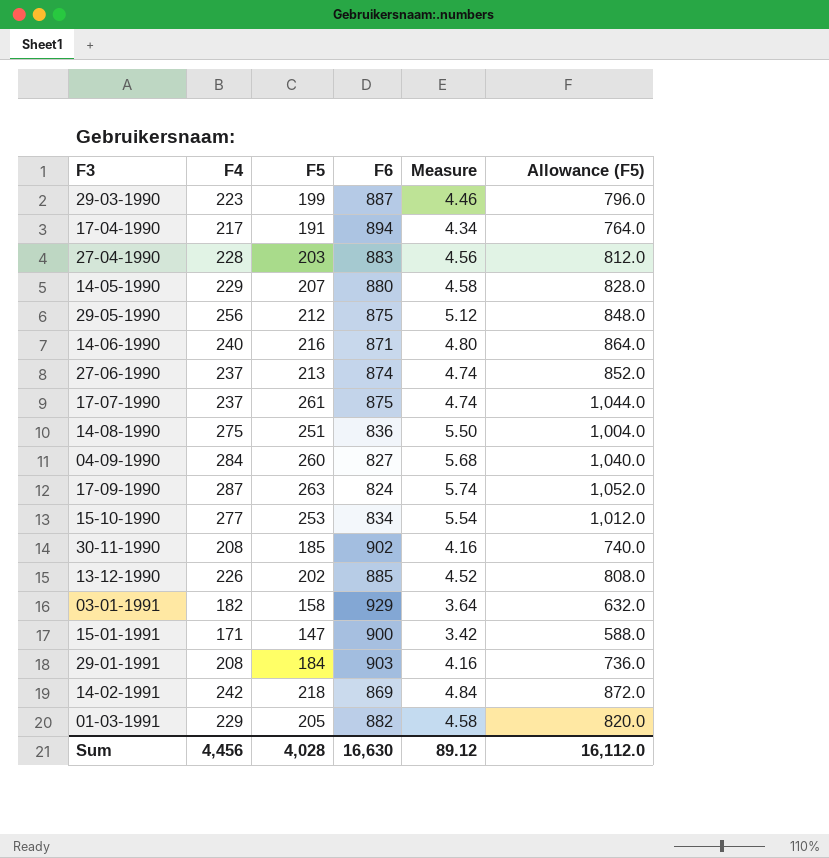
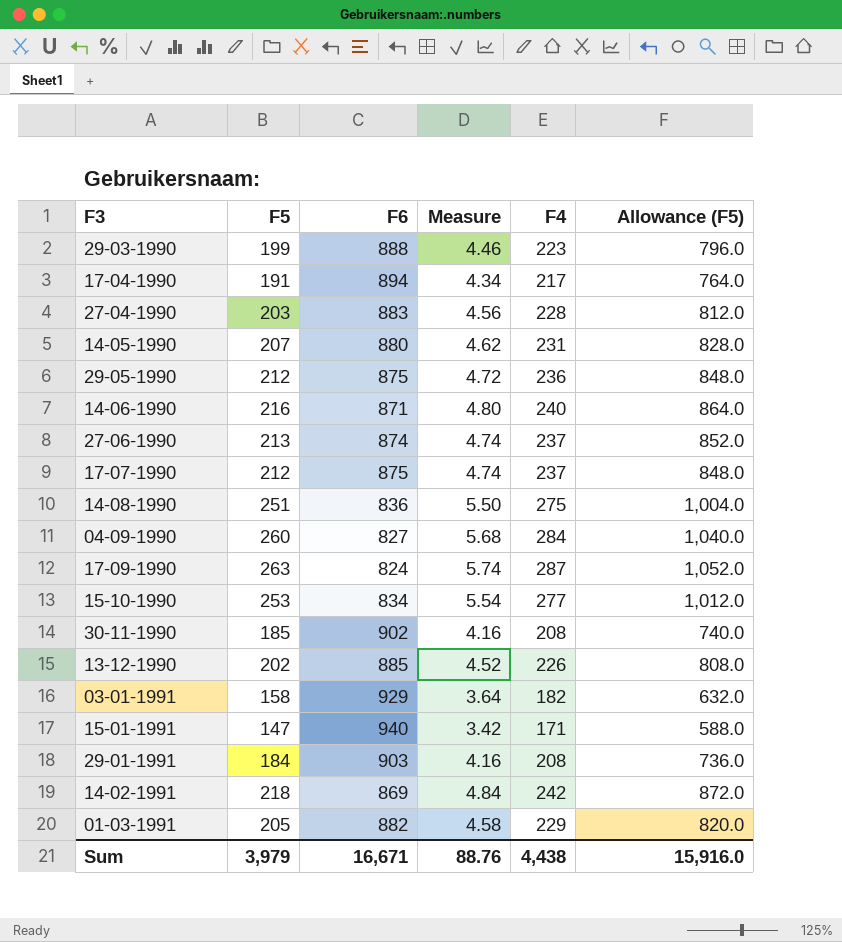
column F4 | position: 2 -> 5
29-03-1990 | F6: 887 -> 888
14-05-1990 | Measure: 4.58 -> 4.62
14-05-1990 | F4: 229 -> 231
29-05-1990 | Measure: 5.12 -> 4.72
29-05-1990 | F4: 256 -> 236
17-07-1990 | F5: 261 -> 212
17-07-1990 | Allowance (F5): 1,044.0 -> 848.0
15-01-1991 | F6: 900 -> 940
Sum | F5: 4,028 -> 3,979
Sum | F6: 16,630 -> 16,671
Sum | Measure: 89.12 -> 88.76
Sum | F4: 4,456 -> 4,438
Sum | Allowance (F5): 16,112.0 -> 15,916.0

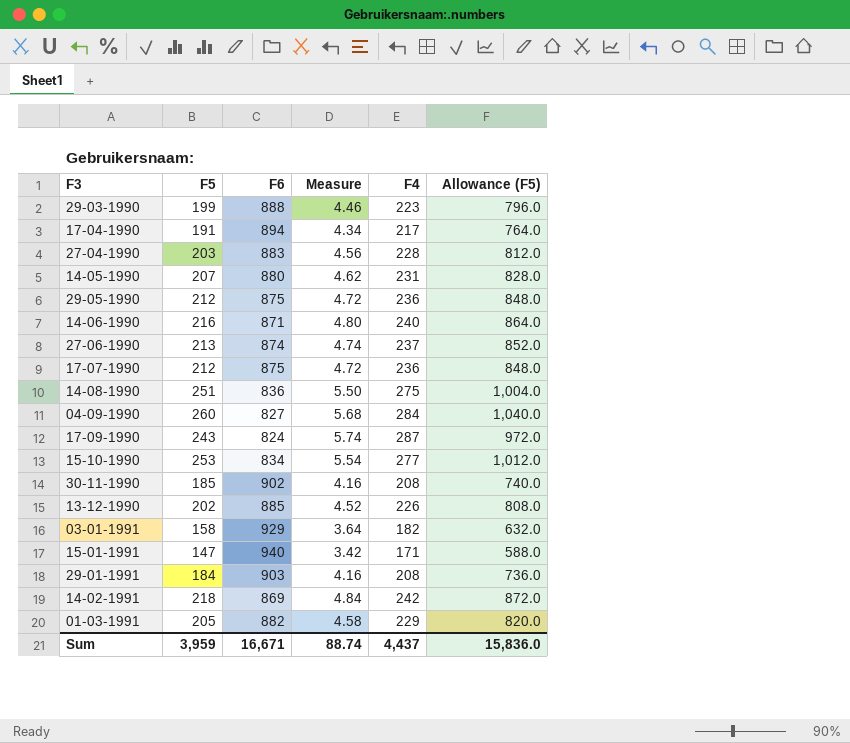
17-07-1990 | Measure: 4.74 -> 4.72
17-07-1990 | F4: 237 -> 236
17-09-1990 | F5: 263 -> 243
17-09-1990 | Allowance (F5): 1,052.0 -> 972.0
Sum | F5: 3,979 -> 3,959
Sum | Measure: 88.76 -> 88.74
Sum | F4: 4,438 -> 4,437
Sum | Allowance (F5): 15,916.0 -> 15,836.0

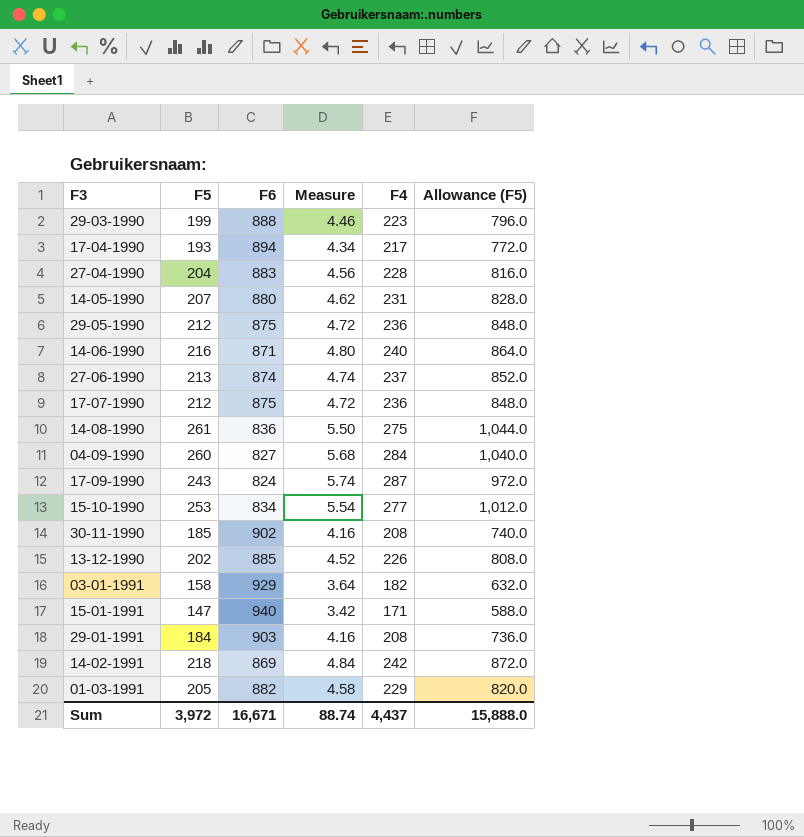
17-04-1990 | F5: 191 -> 193
17-04-1990 | Allowance (F5): 764.0 -> 772.0
27-04-1990 | F5: 203 -> 204
27-04-1990 | Allowance (F5): 812.0 -> 816.0
14-08-1990 | F5: 251 -> 261
14-08-1990 | Allowance (F5): 1,004.0 -> 1,044.0
Sum | F5: 3,959 -> 3,972
Sum | Allowance (F5): 15,836.0 -> 15,888.0

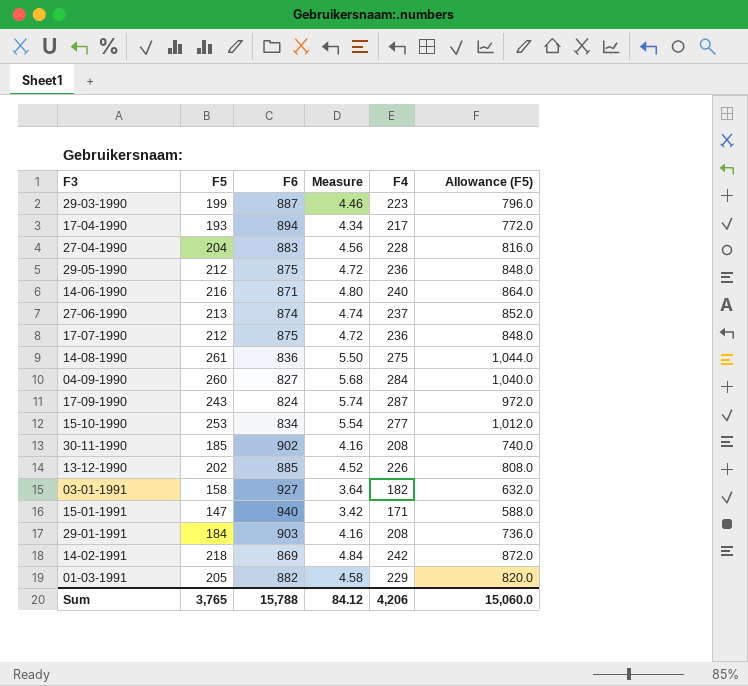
row 14-05-1990: 207 | 880 | 4.62 | 231 | 828.0 -> none
29-03-1990 | F6: 888 -> 887
03-01-1991 | F6: 929 -> 927
Sum | F5: 3,972 -> 3,765
Sum | F6: 16,671 -> 15,788
Sum | Measure: 88.74 -> 84.12
Sum | F4: 4,437 -> 4,206
Sum | Allowance (F5): 15,888.0 -> 15,060.0

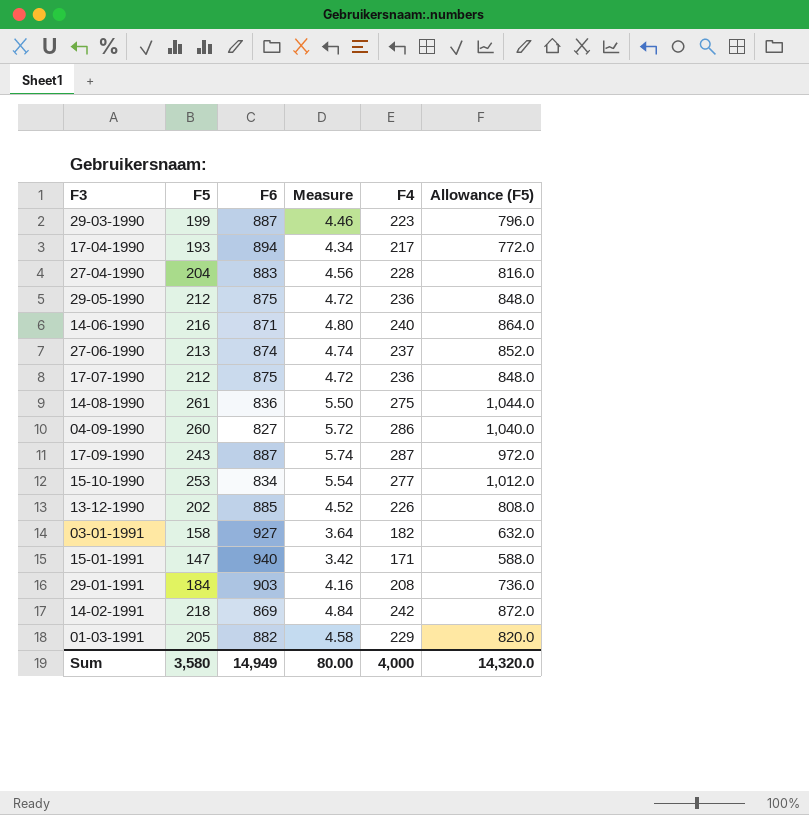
row 30-11-1990: 185 | 902 | 4.16 | 208 | 740.0 -> none
04-09-1990 | Measure: 5.68 -> 5.72
04-09-1990 | F4: 284 -> 286
17-09-1990 | F6: 824 -> 887
Sum | F5: 3,765 -> 3,580
Sum | F6: 15,788 -> 14,949
Sum | Measure: 84.12 -> 80.00
Sum | F4: 4,206 -> 4,000
Sum | Allowance (F5): 15,060.0 -> 14,320.0

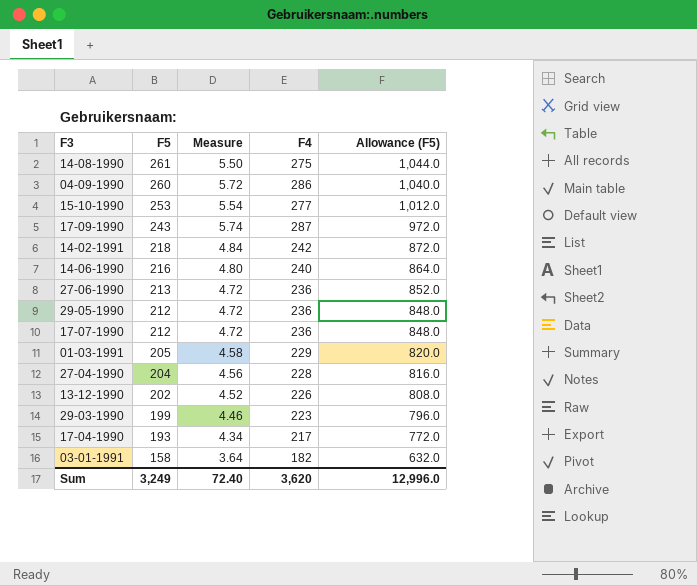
row order: F3 ascending -> F5 descending
column F6 | position: 3 -> none
row 15-01-1991: 147 | 940 | 3.42 | 171 | 588.0 -> none
row 29-01-1991: 184 | 903 | 4.16 | 208 | 736.0 -> none
27-06-1990 | Measure: 4.74 -> 4.72
27-06-1990 | F4: 237 -> 236
Sum | F5: 3,580 -> 3,249
Sum | Measure: 80.00 -> 72.40
Sum | F4: 4,000 -> 3,620
Sum | Allowance (F5): 14,320.0 -> 12,996.0

